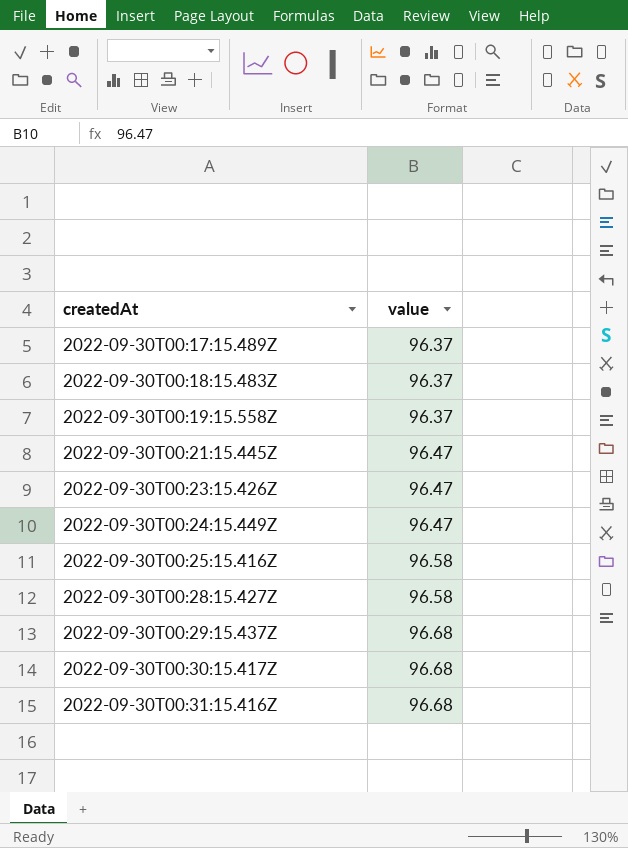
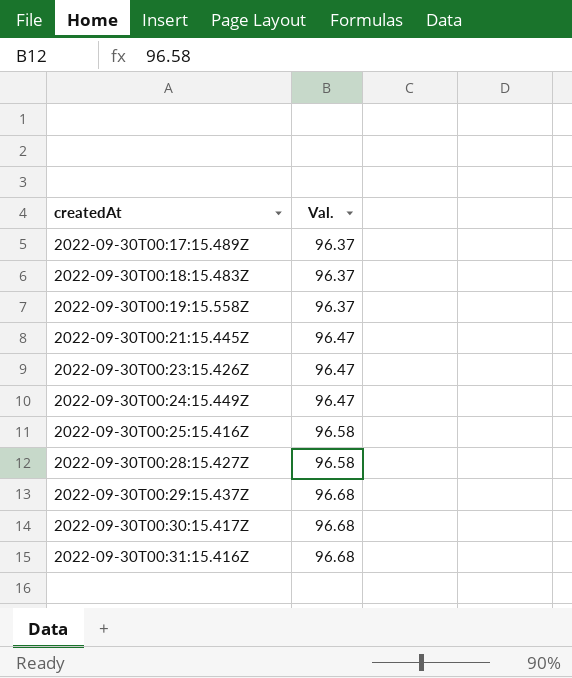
column name: value -> Val.

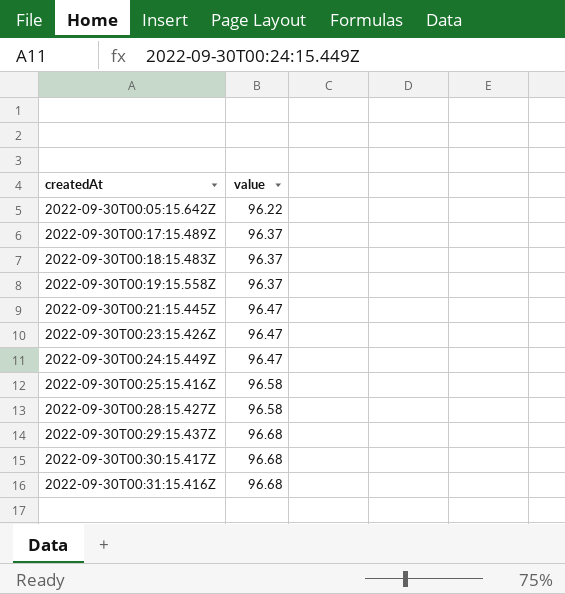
column name: Val. -> value
row 2022-09-30T00:05:15.642Z: none -> 96.22

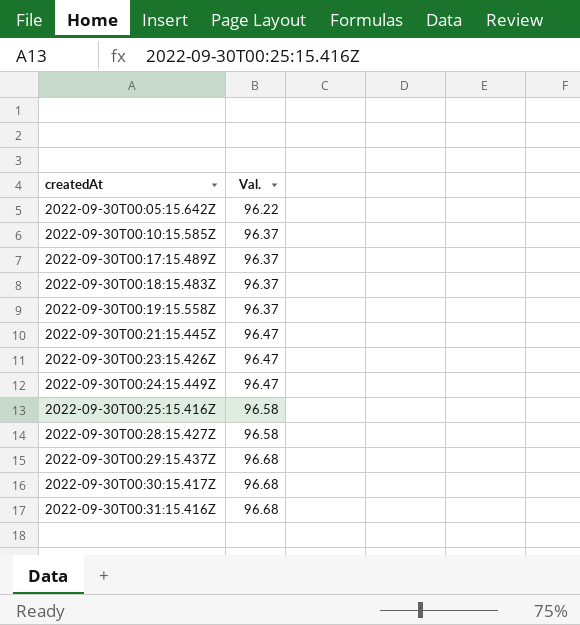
column name: value -> Val.
row 2022-09-30T00:10:15.585Z: none -> 96.37

